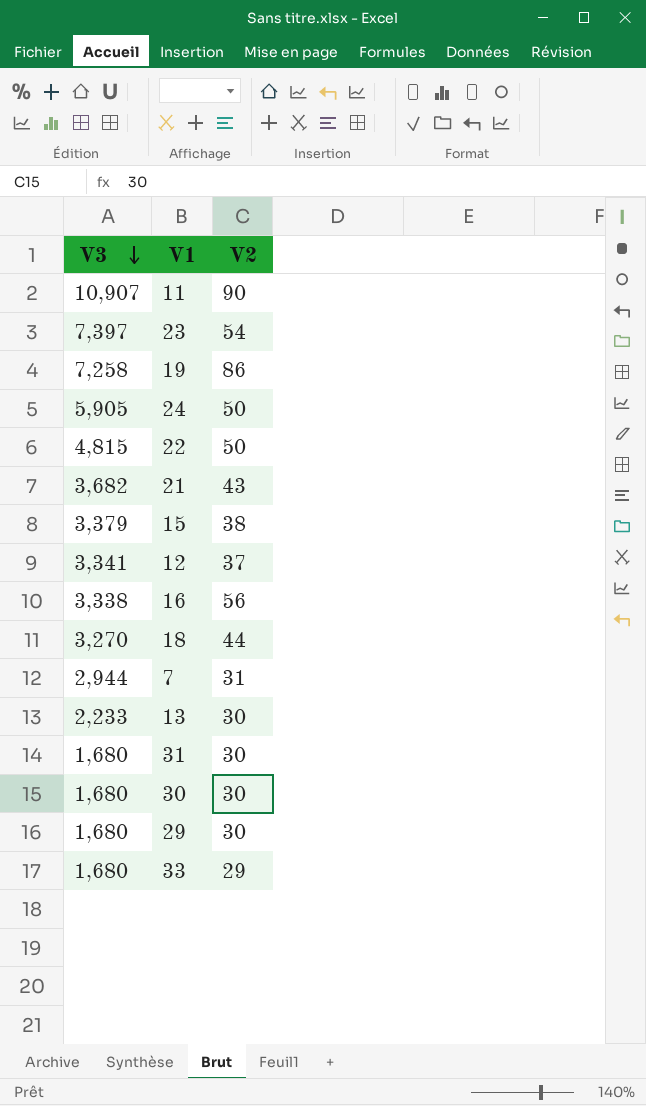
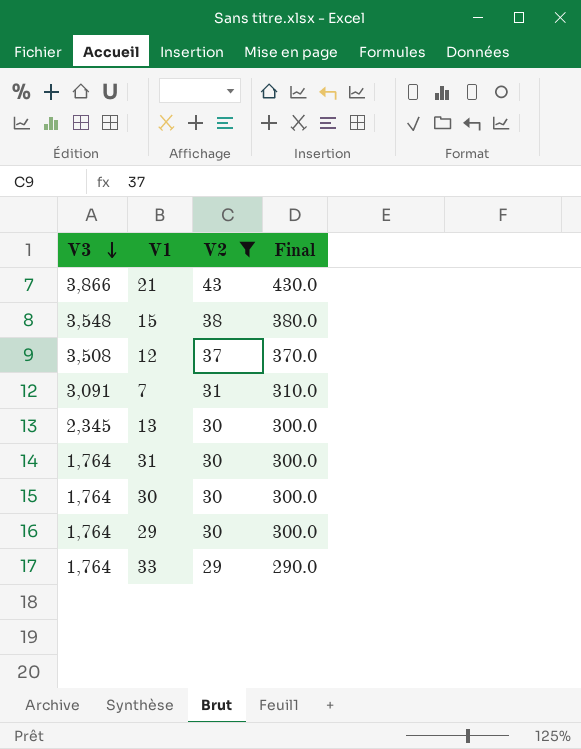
filter: none -> V2 <= 43
column Final | formula: none -> [V2] * 10
21 | V3: 3,682 -> 3,866
15 | V3: 3,379 -> 3,548
12 | V3: 3,341 -> 3,508
7 | V3: 2,944 -> 3,091
13 | V3: 2,233 -> 2,345
31 | V3: 1,680 -> 1,764
30 | V3: 1,680 -> 1,764
29 | V3: 1,680 -> 1,764
33 | V3: 1,680 -> 1,764

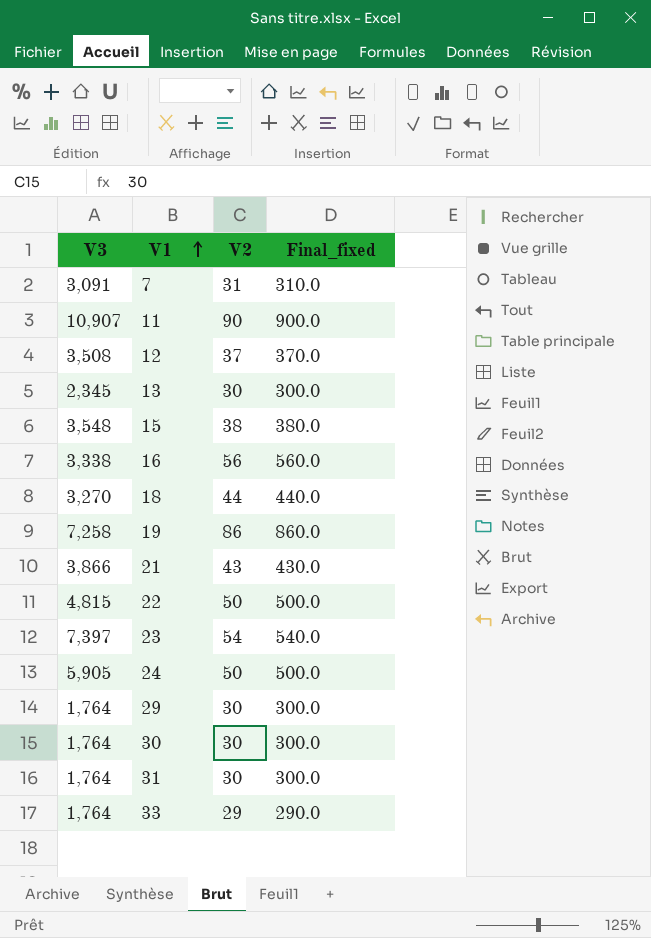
filter: V2 <= 43 -> none
row order: V3 descending -> V1 ascending
column name: Final -> Final_fixed

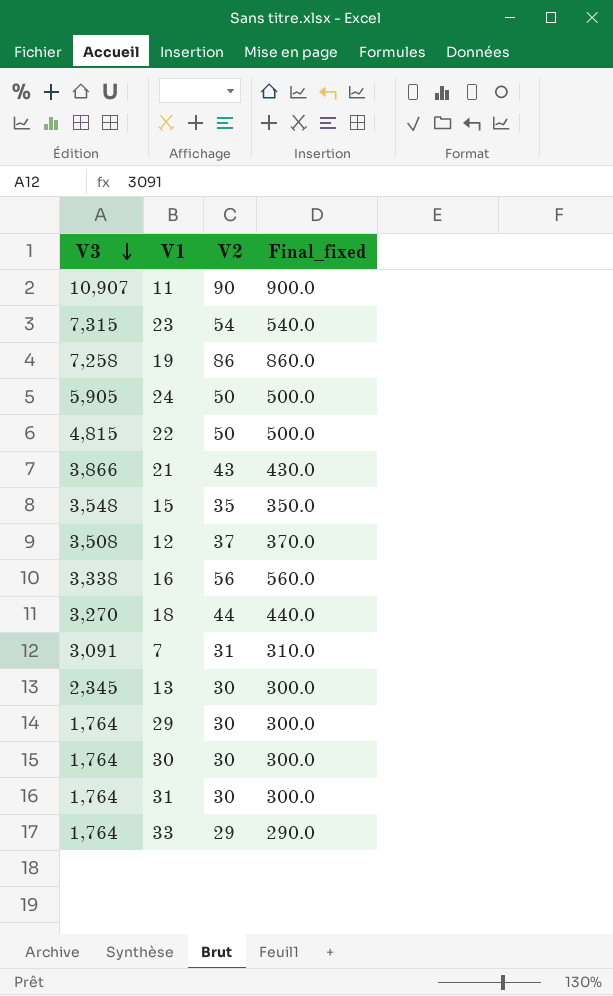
row order: V1 ascending -> V3 descending
23 | V3: 7,397 -> 7,315
15 | V2: 38 -> 35
15 | Final_fixed: 380.0 -> 350.0

